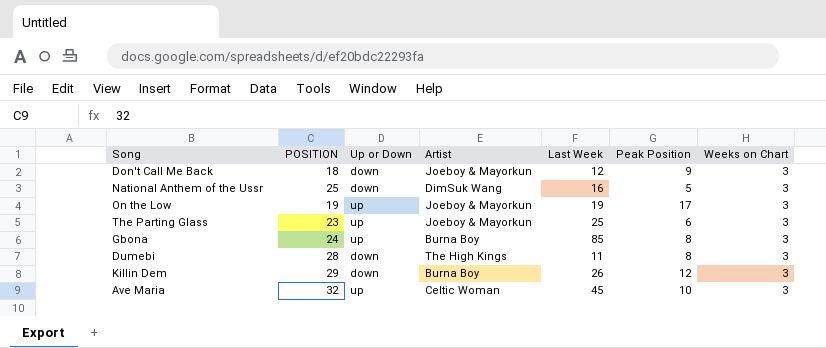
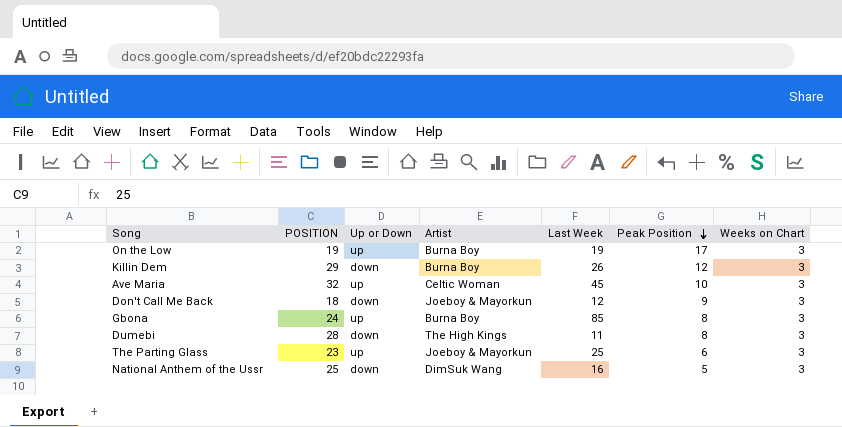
row order: none -> Peak Position descending
On the Low | Artist: Joeboy & Mayorkun -> Burna Boy

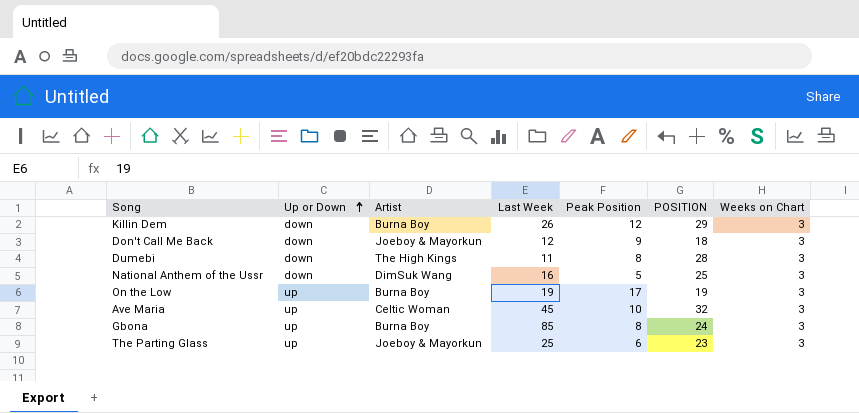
row order: Peak Position descending -> Up or Down ascending
column POSITION | position: 2 -> 6

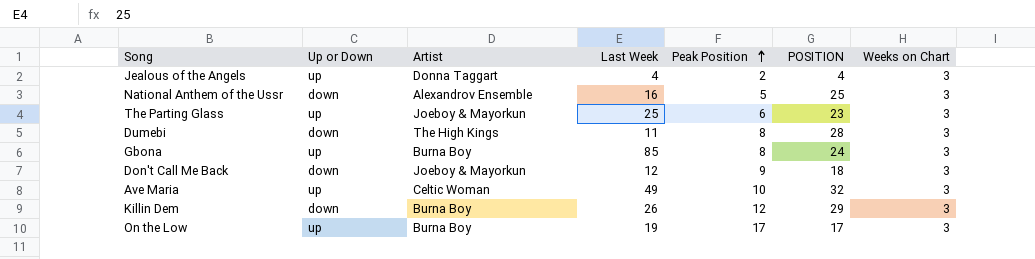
row order: Up or Down ascending -> Peak Position ascending
row Jealous of the Angels: none -> up | Donna Taggart | 4 | 2 | 4 | 3
National Anthem of the Ussr | Artist: DimSuk Wang -> Alexandrov Ensemble
Ave Maria | Last Week: 45 -> 49
On the Low | POSITION: 19 -> 17

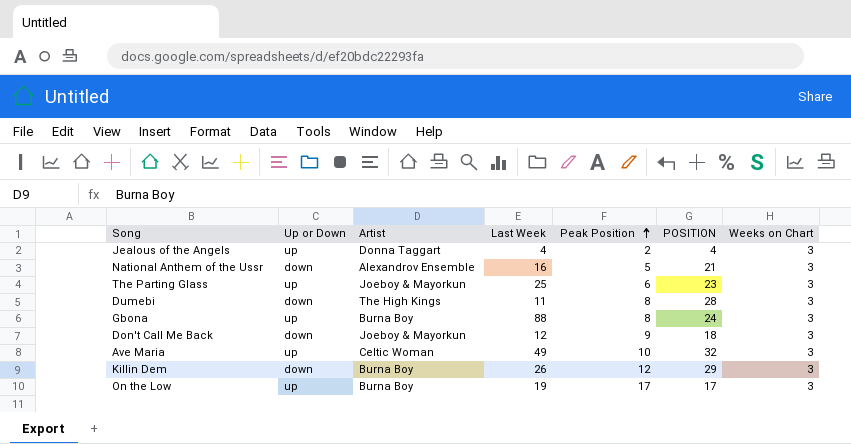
National Anthem of the Ussr | POSITION: 25 -> 21
Gbona | Last Week: 85 -> 88

